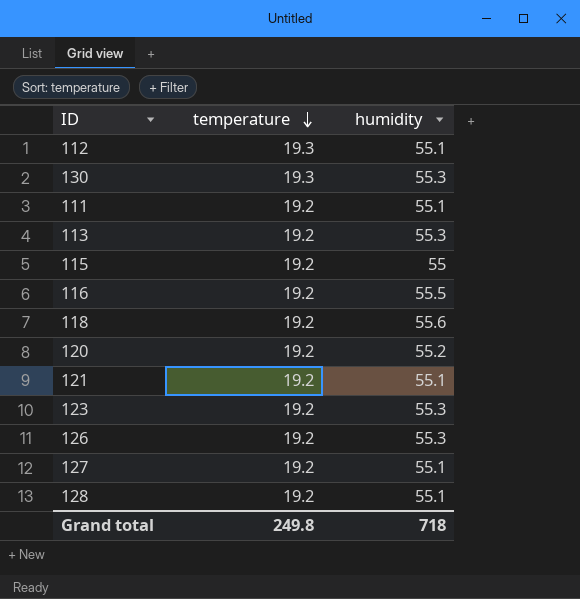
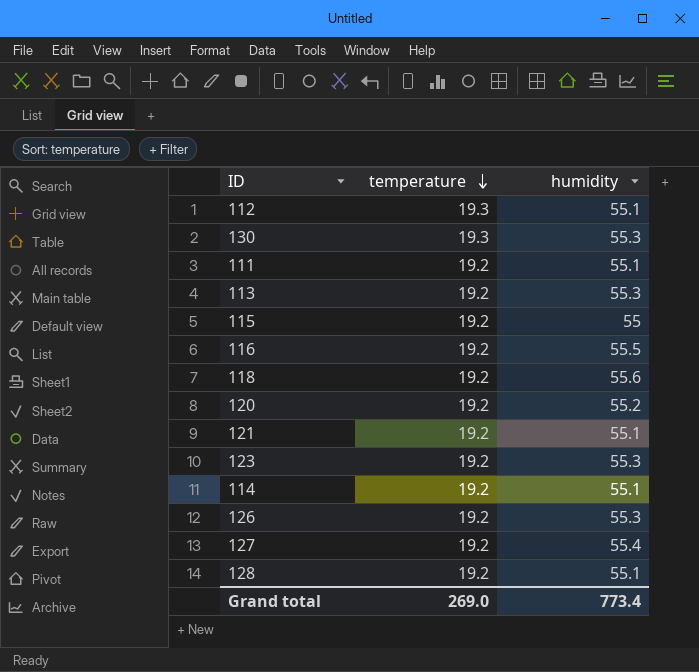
row 114: none -> 19.2 | 55.1
127 | humidity: 55.1 -> 55.4
Grand total | temperature: 249.8 -> 269.0
Grand total | humidity: 718 -> 773.4

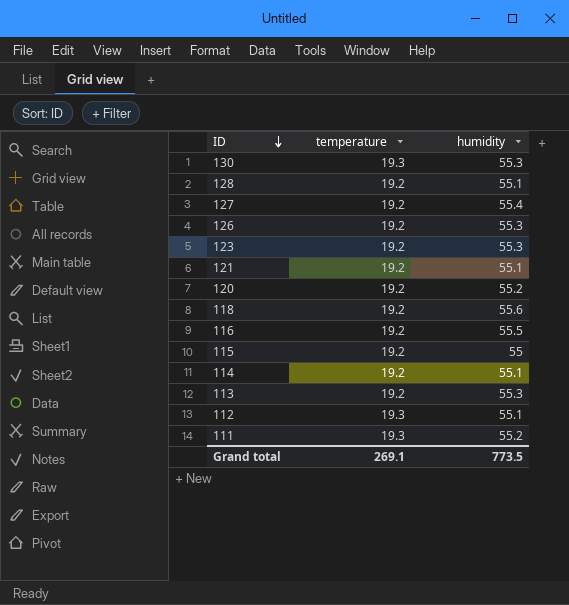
row order: temperature descending -> ID descending
111 | temperature: 19.2 -> 19.3
111 | humidity: 55.1 -> 55.2
Grand total | temperature: 269.0 -> 269.1
Grand total | humidity: 773.4 -> 773.5

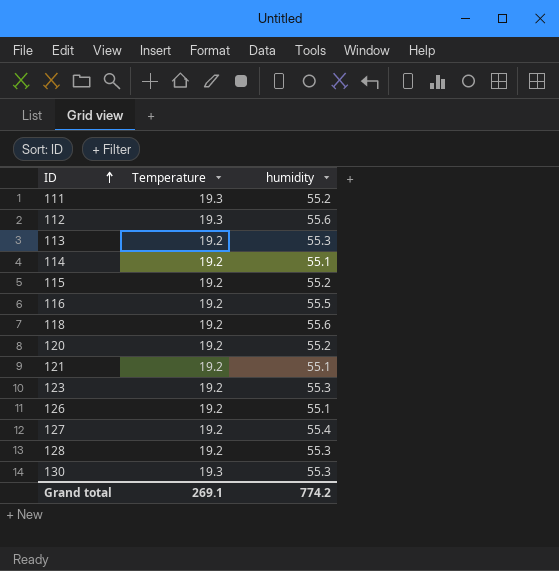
row order: ID descending -> ID ascending
column name: temperature -> Temperature
112 | humidity: 55.1 -> 55.6
115 | humidity: 55 -> 55.2
126 | humidity: 55.3 -> 55.1
128 | humidity: 55.1 -> 55.3
Grand total | humidity: 773.5 -> 774.2

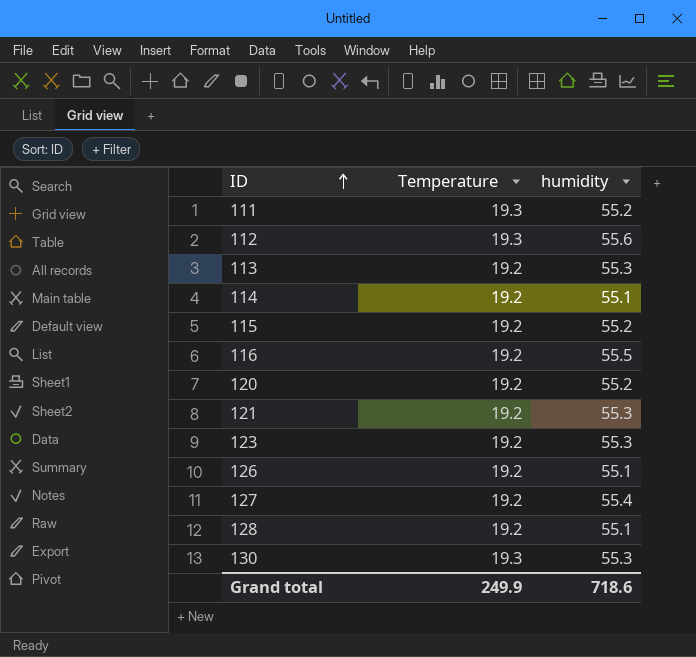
row 118: 19.2 | 55.6 -> none
121 | humidity: 55.1 -> 55.3
128 | humidity: 55.3 -> 55.1
Grand total | Temperature: 269.1 -> 249.9
Grand total | humidity: 774.2 -> 718.6

